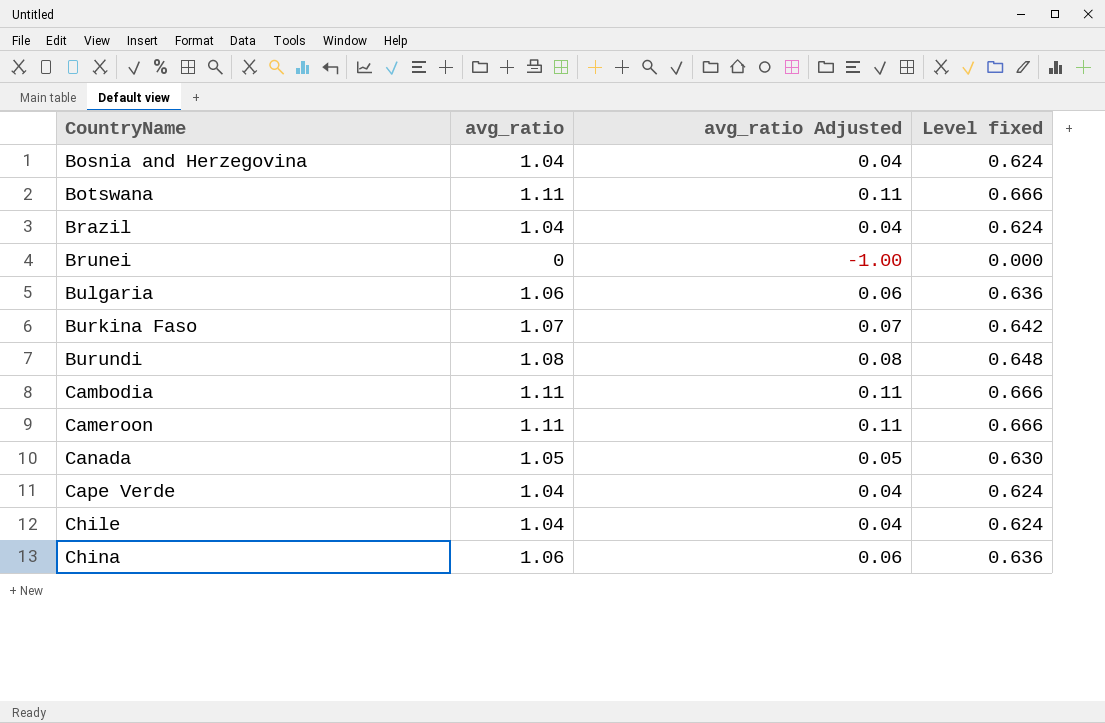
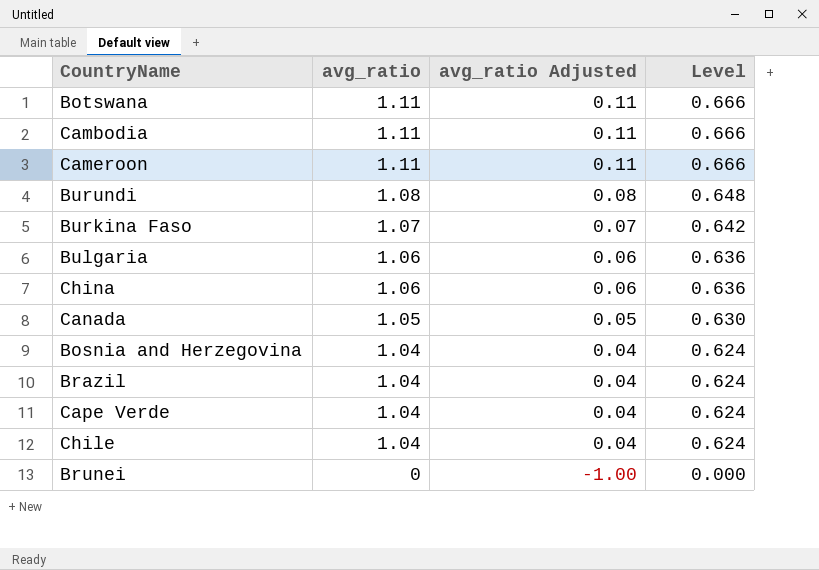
row order: CountryName ascending -> avg_ratio descending
column name: Level fixed -> Level

